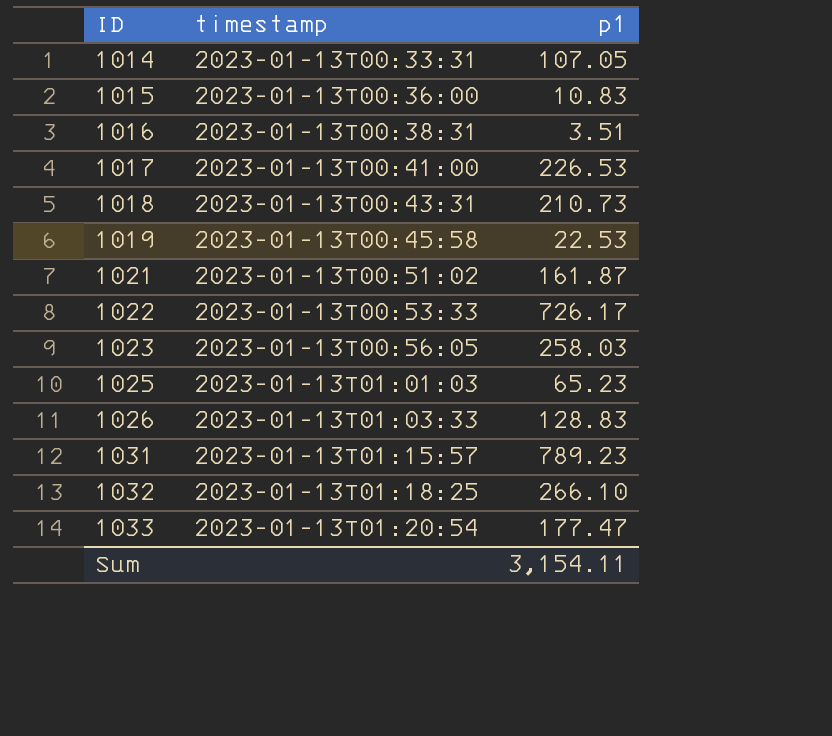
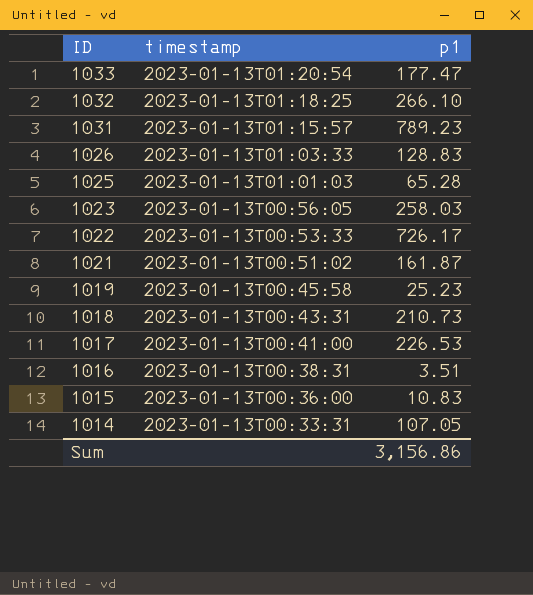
row order: ID ascending -> ID descending
1025 | p1: 65.23 -> 65.28
1019 | p1: 22.53 -> 25.23
Sum | p1: 3,154.11 -> 3,156.86

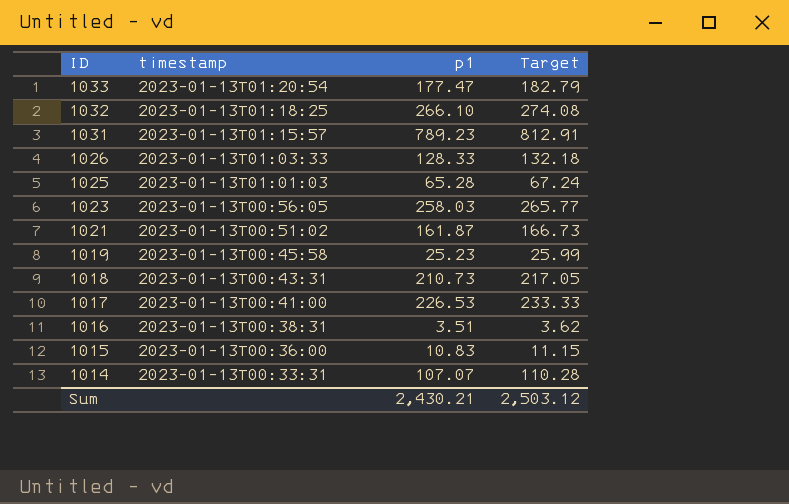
column Target | formula: none -> [p1] * 1.03
row 1022: 2023-01-13T00:53:33 | 726.17 -> none
1026 | p1: 128.83 -> 128.33
1014 | p1: 107.05 -> 107.07
Sum | p1: 3,156.86 -> 2,430.21

